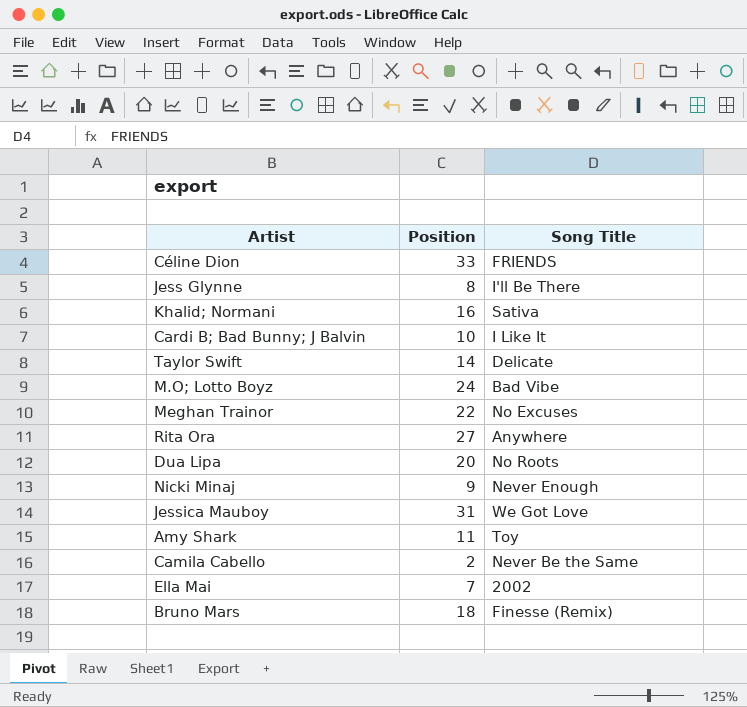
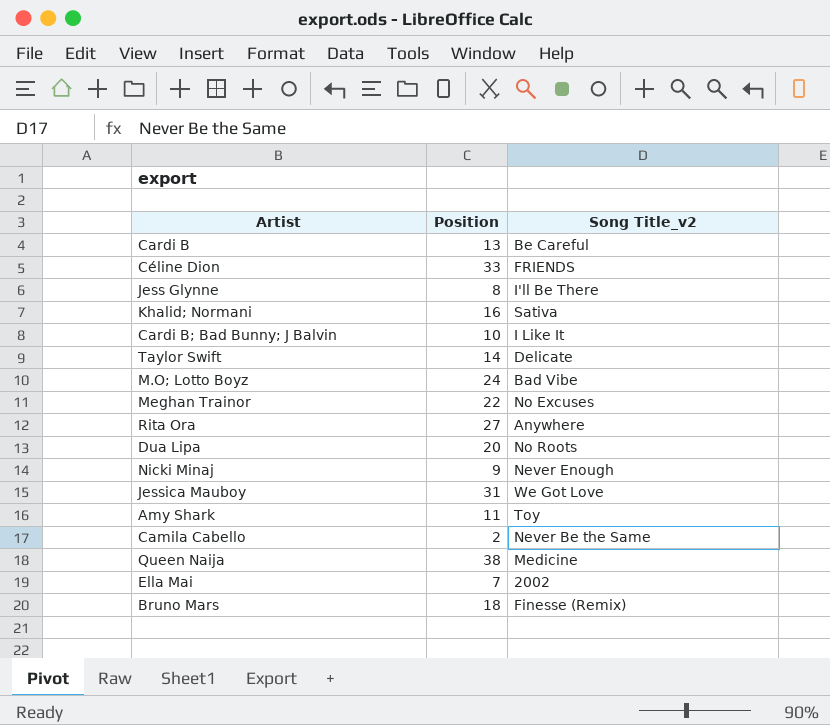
column name: Song Title -> Song Title_v2
row Cardi B: none -> 13 | Be Careful
row Queen Naija: none -> 38 | Medicine

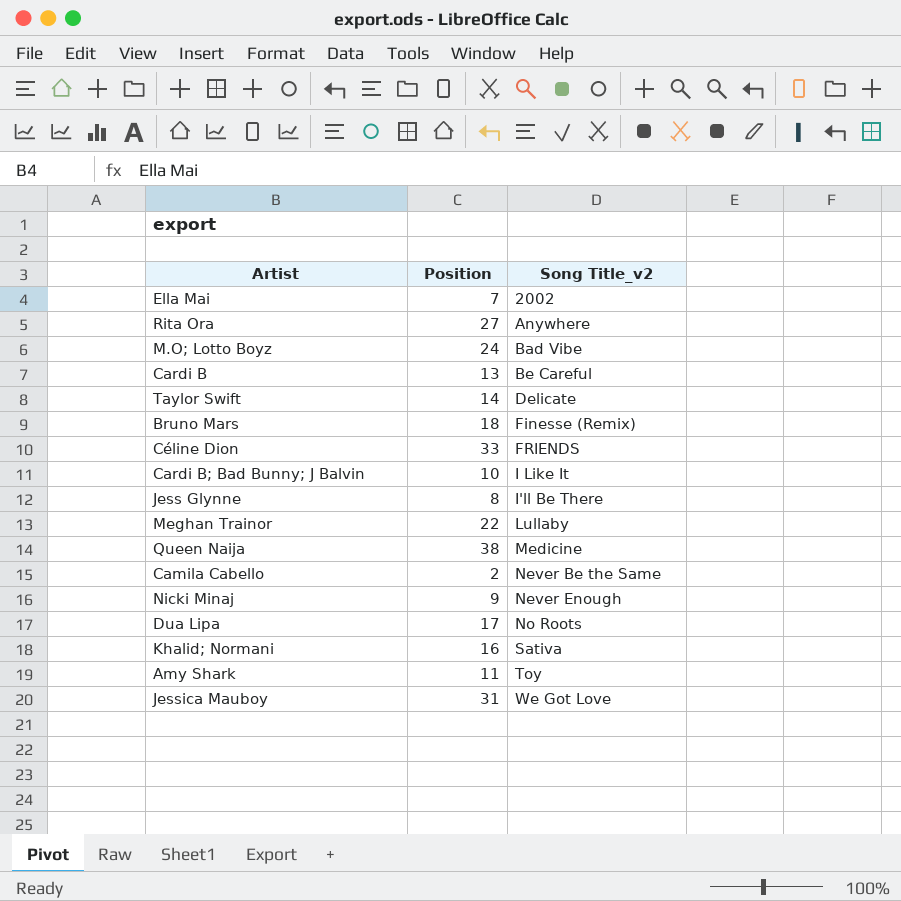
row order: none -> Song Title_v2 ascending
Meghan Trainor | Song Title_v2: No Excuses -> Lullaby
Dua Lipa | Position: 20 -> 17

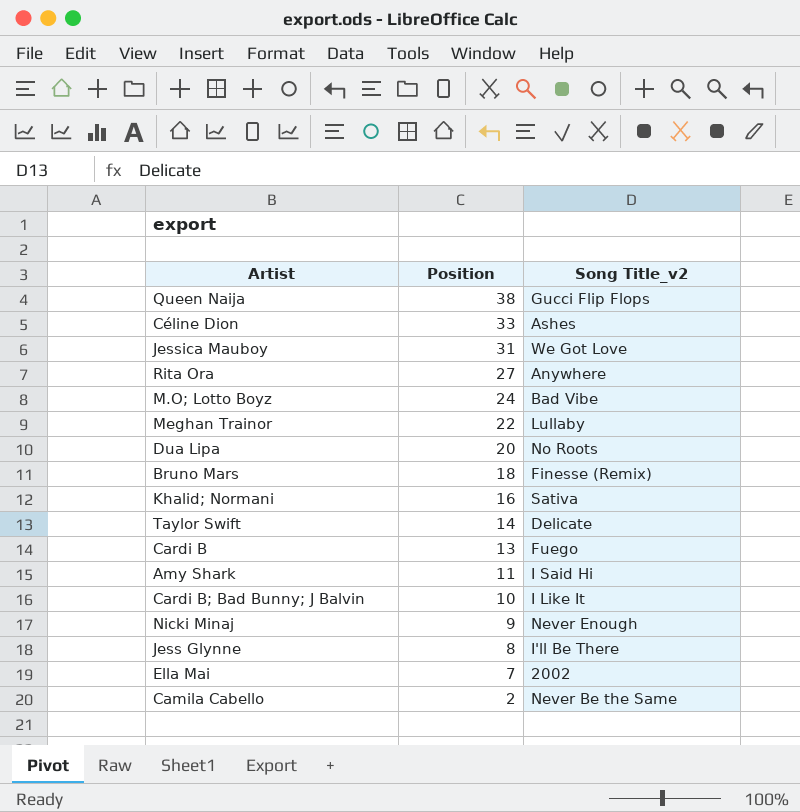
row order: Song Title_v2 ascending -> Position descending
Queen Naija | Song Title_v2: Medicine -> Gucci Flip Flops
Céline Dion | Song Title_v2: FRIENDS -> Ashes
Dua Lipa | Position: 17 -> 20
Cardi B | Song Title_v2: Be Careful -> Fuego
Amy Shark | Song Title_v2: Toy -> I Said Hi

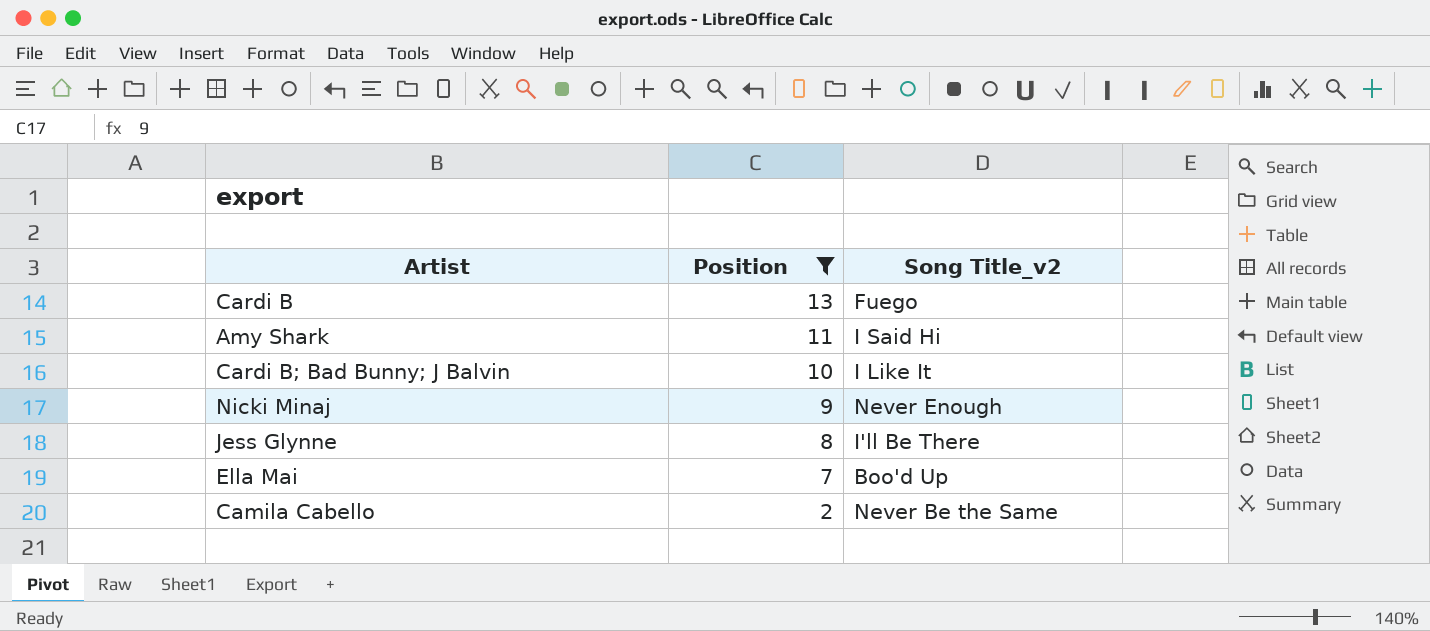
filter: none -> Position <= 13
Ella Mai | Song Title_v2: 2002 -> Boo'd Up

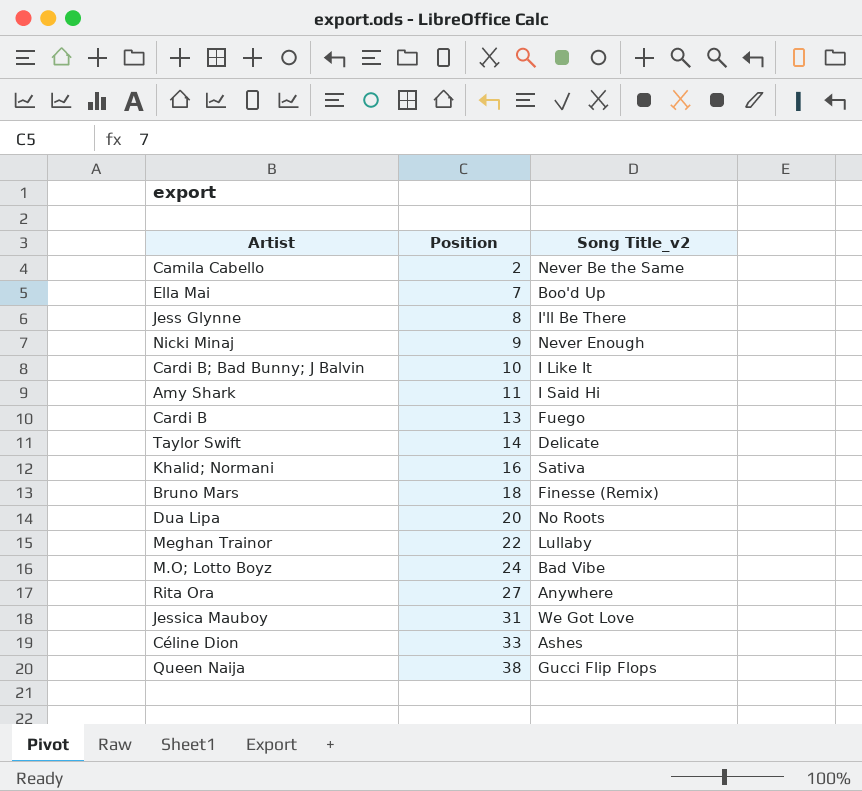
filter: Position <= 13 -> none
row order: Position descending -> Position ascending

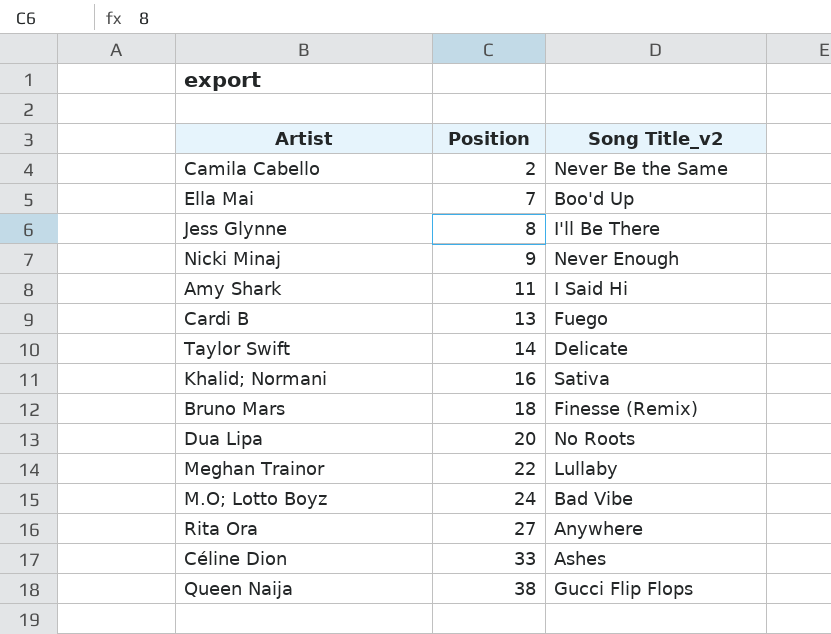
row Cardi B; Bad Bunny; J Balvin: 10 | I Like It -> none
row Jessica Mauboy: 31 | We Got Love -> none

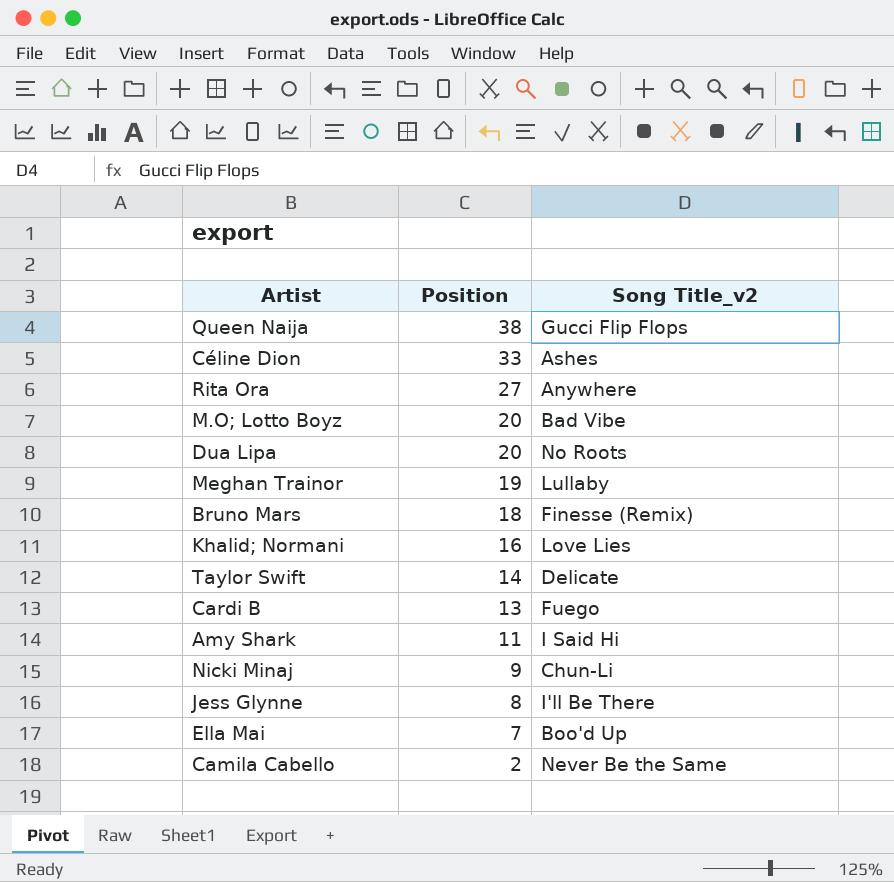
row order: Position ascending -> Position descending
M.O; Lotto Boyz | Position: 24 -> 20
Meghan Trainor | Position: 22 -> 19
Khalid; Normani | Song Title_v2: Sativa -> Love Lies
Nicki Minaj | Song Title_v2: Never Enough -> Chun-Li

